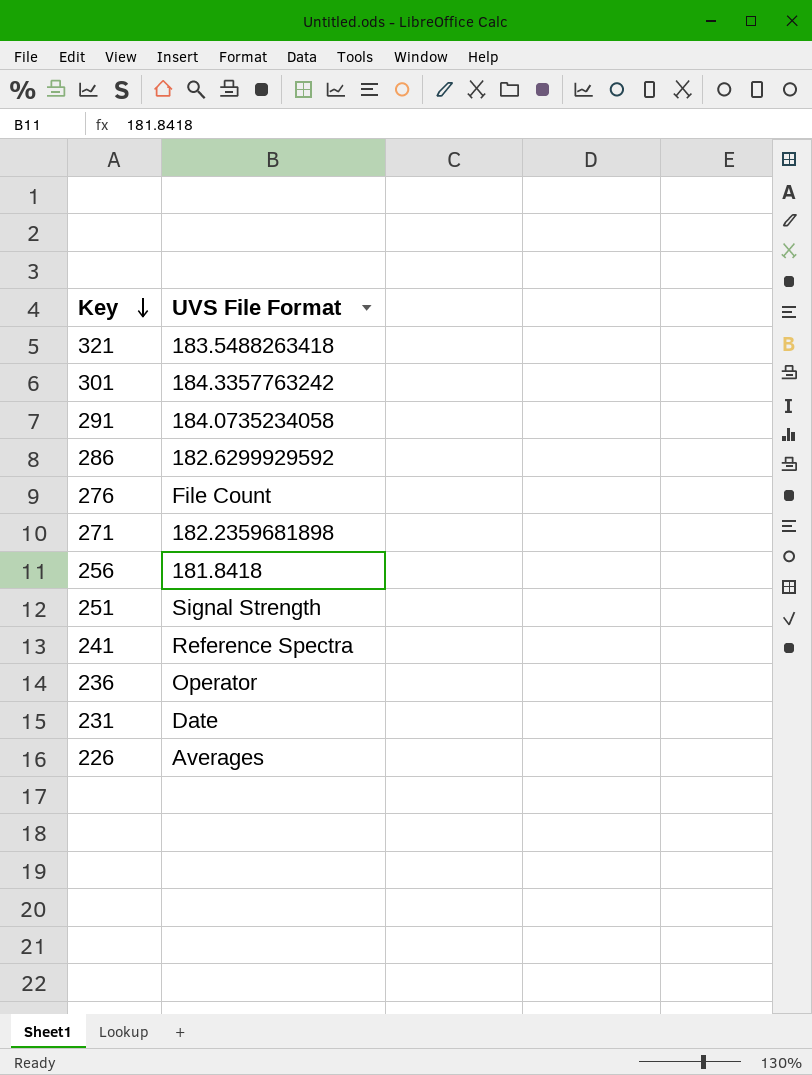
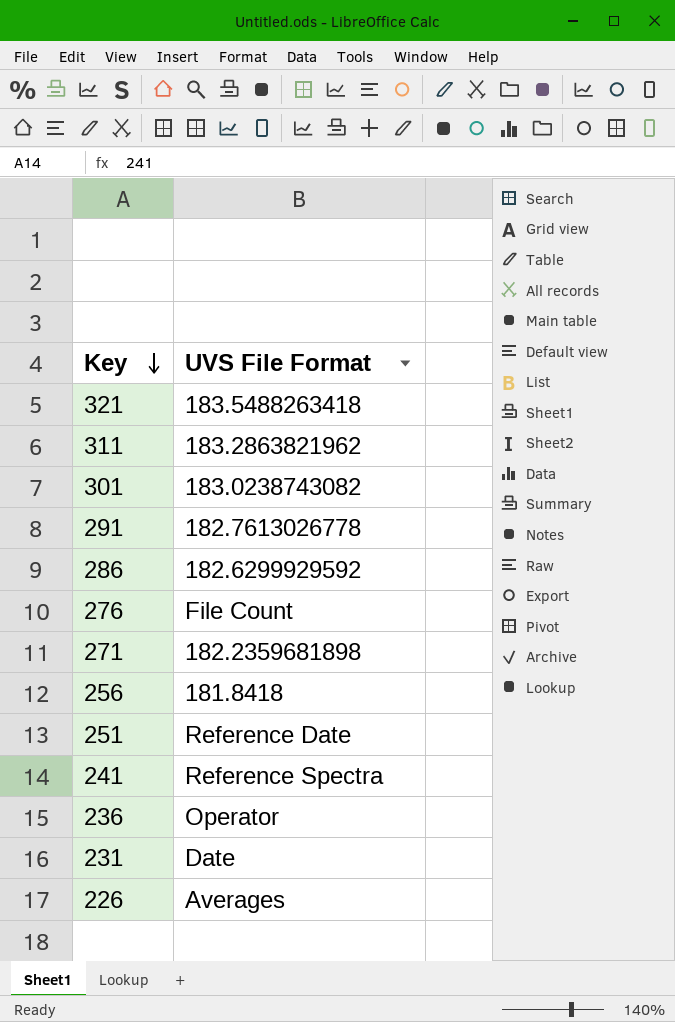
row 311: none -> 183.2863821962
301 | UVS File Format: 184.3357763242 -> 183.0238743082
291 | UVS File Format: 184.0735234058 -> 182.7613026778
251 | UVS File Format: Signal Strength -> Reference Date

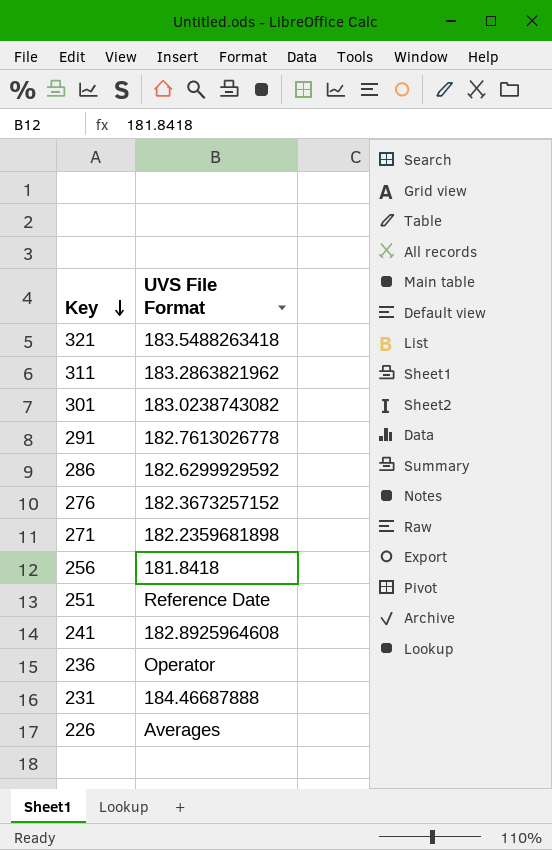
276 | UVS File Format: File Count -> 182.3673257152
241 | UVS File Format: Reference Spectra -> 182.8925964608
231 | UVS File Format: Date -> 184.46687888

